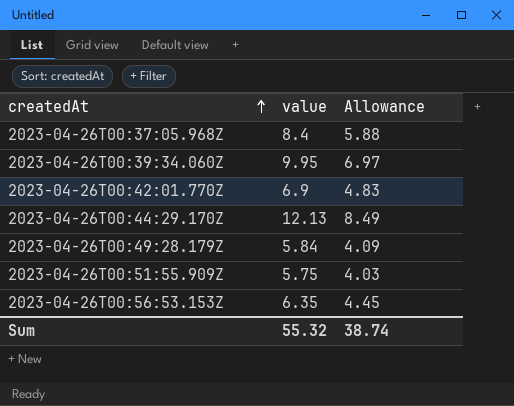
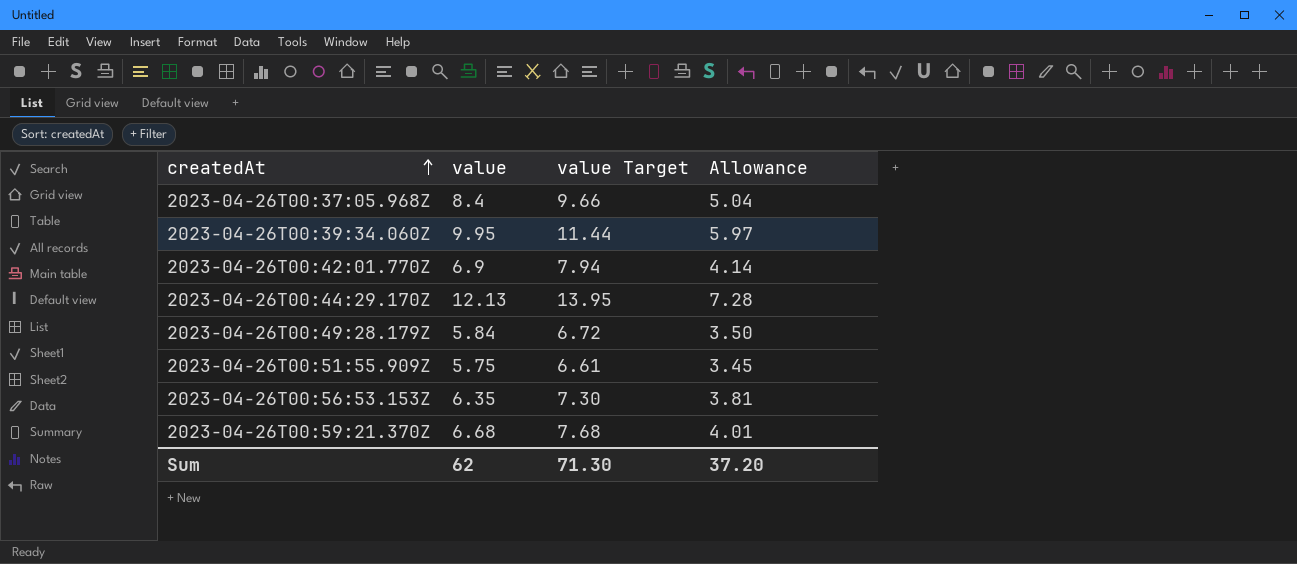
column value Target | formula: none -> [value] * 1.15
column Allowance | formula: [value] * 0.7 -> [value] * 0.6
row 2023-04-26T00:59:21.370Z: none -> 6.68 | 7.68 | 4.01
Sum | value: 55.32 -> 62
Sum | Allowance: 38.74 -> 37.20

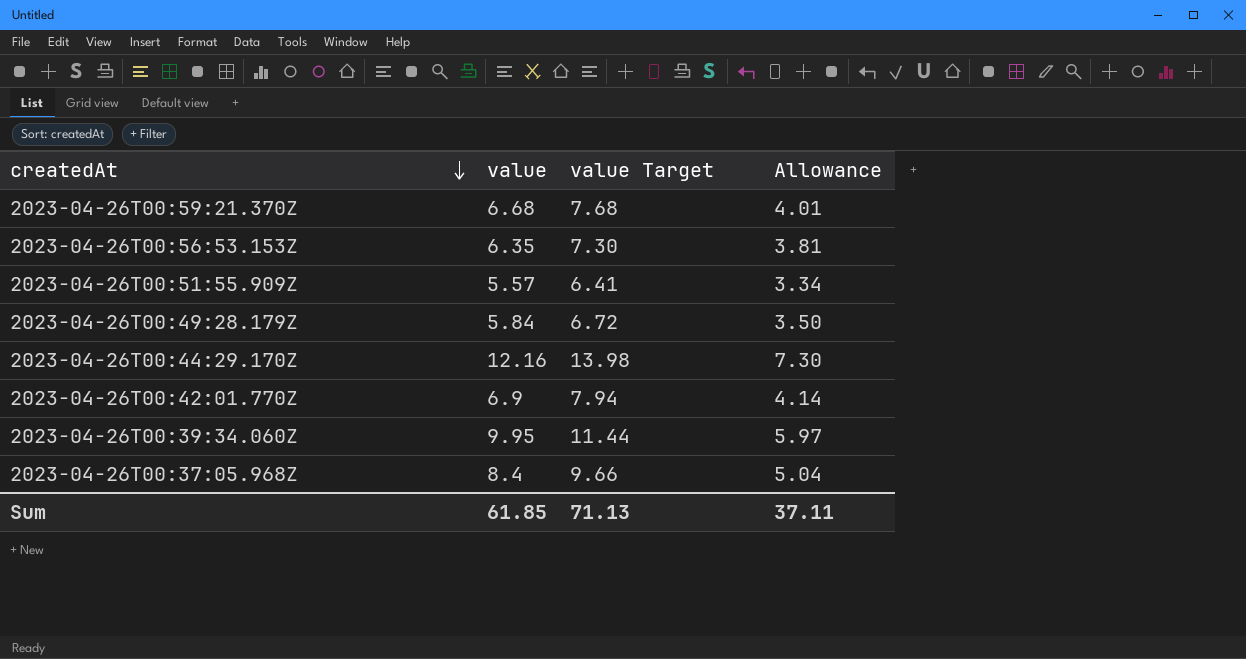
row order: createdAt ascending -> createdAt descending
2023-04-26T00:51:55.909Z | value: 5.75 -> 5.57
2023-04-26T00:51:55.909Z | value Target: 6.61 -> 6.41
2023-04-26T00:51:55.909Z | Allowance: 3.45 -> 3.34
2023-04-26T00:44:29.170Z | value: 12.13 -> 12.16
2023-04-26T00:44:29.170Z | value Target: 13.95 -> 13.98
2023-04-26T00:44:29.170Z | Allowance: 7.28 -> 7.30
Sum | value: 62 -> 61.85
Sum | value Target: 71.30 -> 71.13
Sum | Allowance: 37.20 -> 37.11

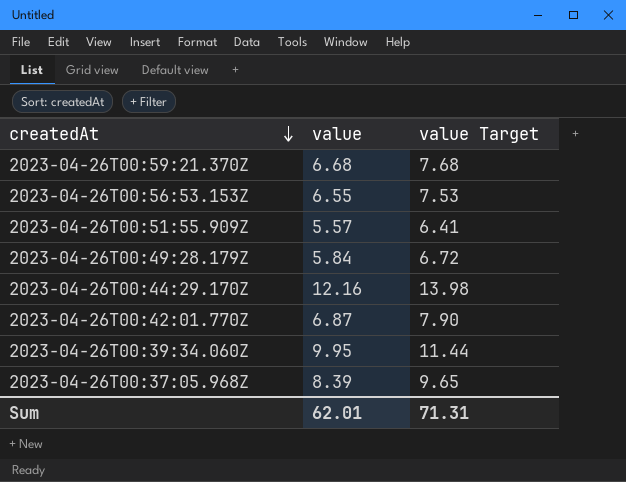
column Allowance | formula: [value] * 0.6 -> none
2023-04-26T00:56:53.153Z | value: 6.35 -> 6.55
2023-04-26T00:56:53.153Z | value Target: 7.30 -> 7.53
2023-04-26T00:42:01.770Z | value: 6.9 -> 6.87
2023-04-26T00:42:01.770Z | value Target: 7.94 -> 7.90
2023-04-26T00:37:05.968Z | value: 8.4 -> 8.39
2023-04-26T00:37:05.968Z | value Target: 9.66 -> 9.65
Sum | value: 61.85 -> 62.01
Sum | value Target: 71.13 -> 71.31

